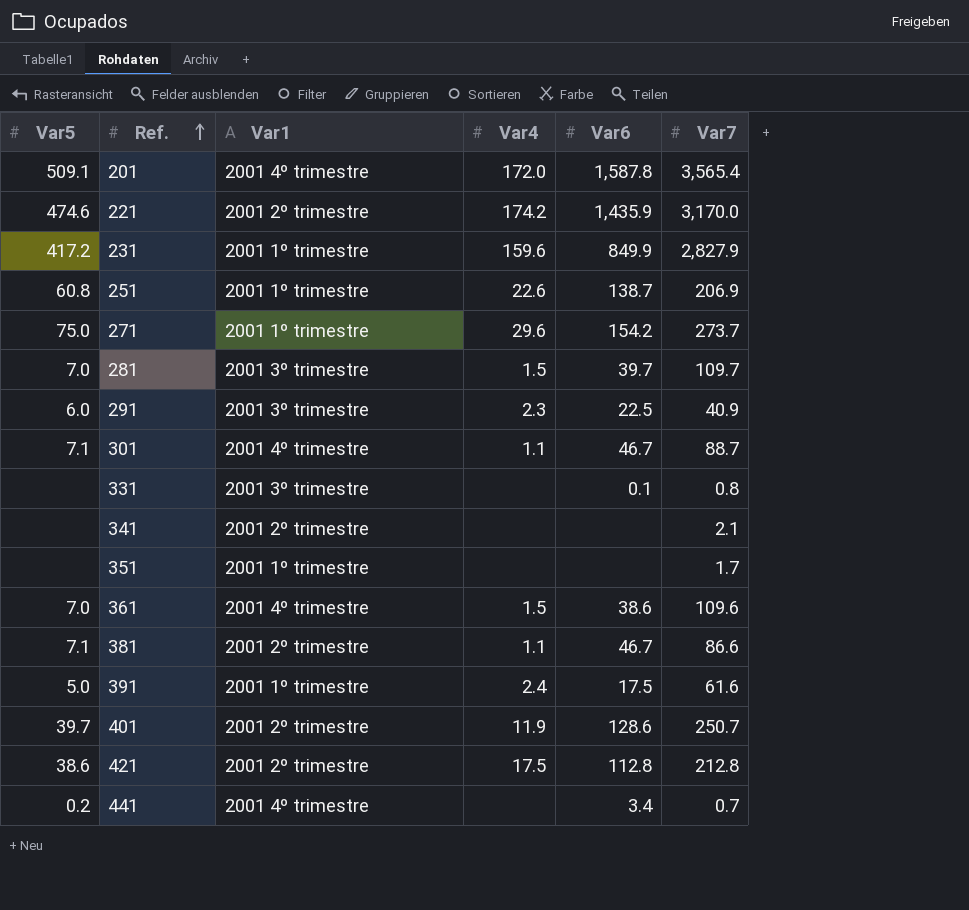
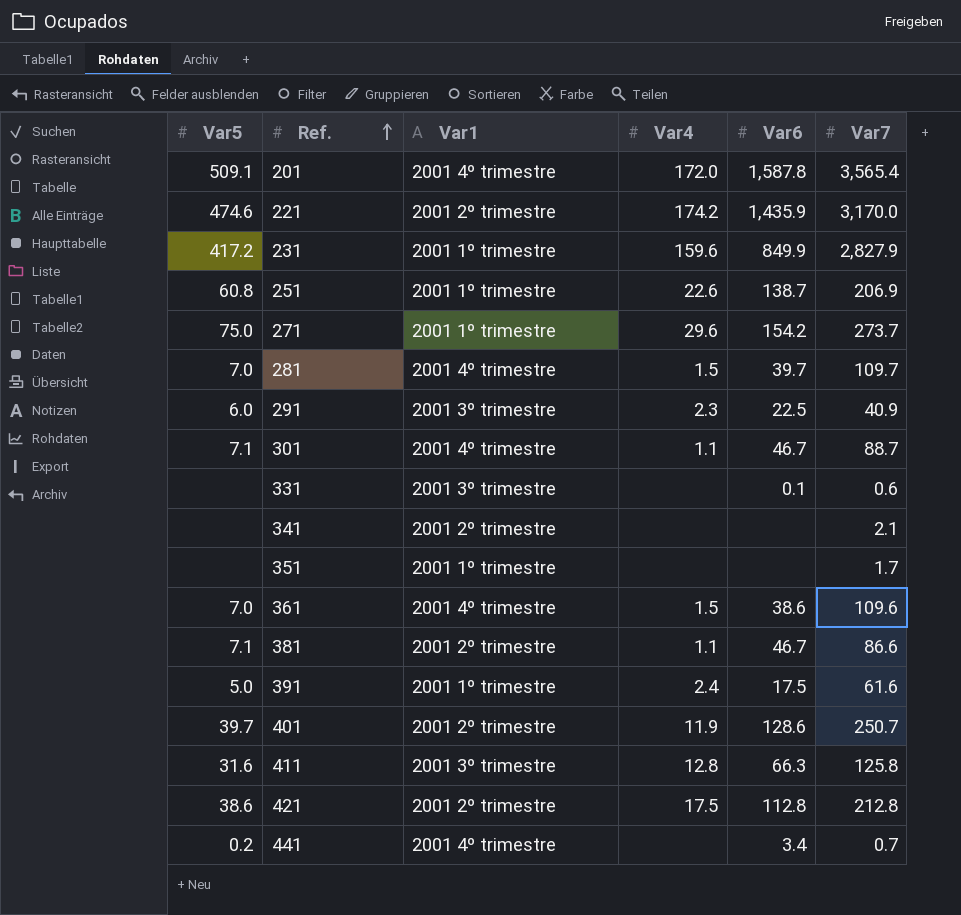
281 | Var1: 2001 3º trimestre -> 2001 4º trimestre
331 | Var7: 0.8 -> 0.6
row 411: none -> 31.6 | 2001 3º trimestre | 12.8 | 66.3 | 125.8

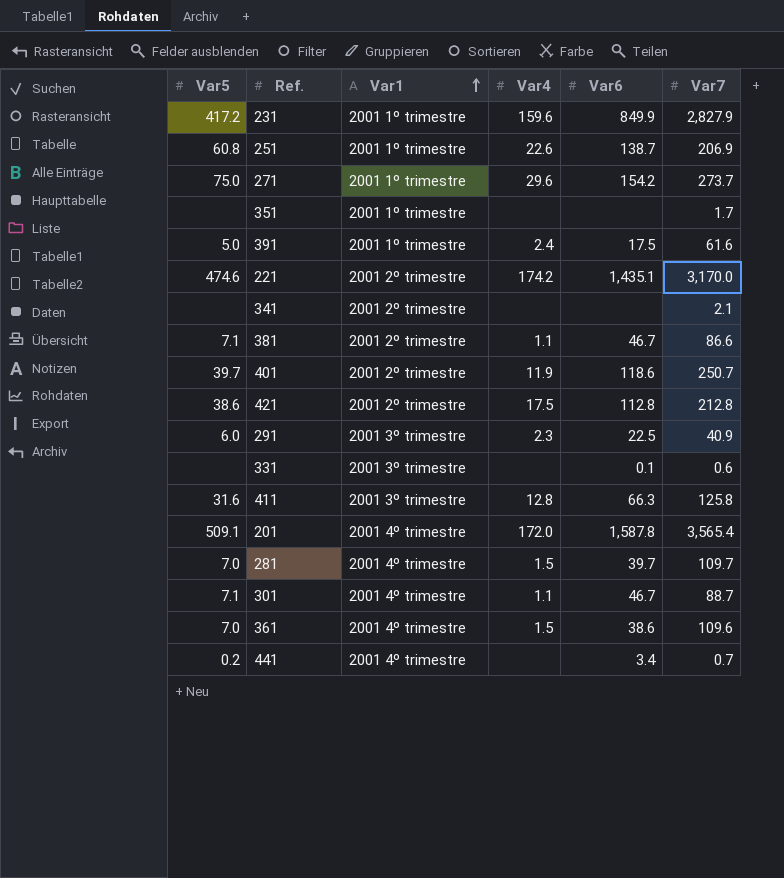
row order: Ref. ascending -> Var1 ascending
221 | Var6: 1,435.9 -> 1,435.1
401 | Var6: 128.6 -> 118.6

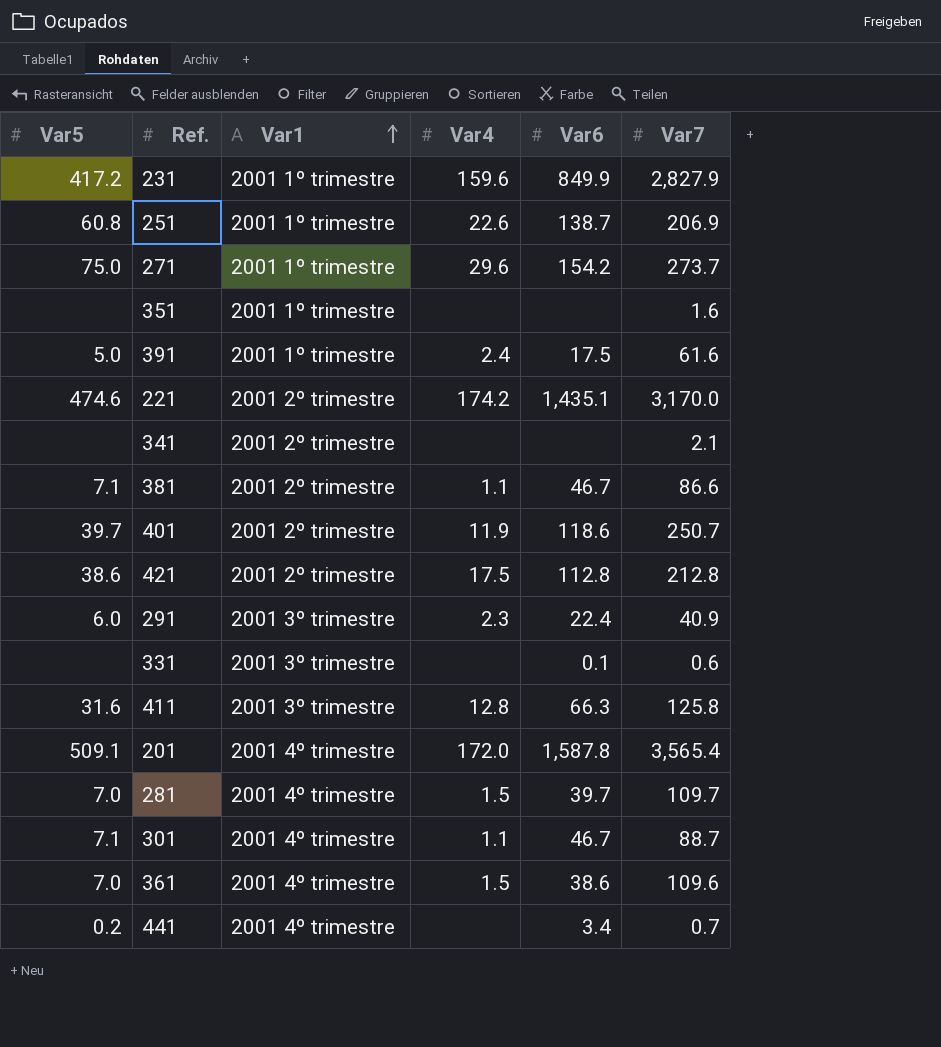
351 | Var7: 1.7 -> 1.6
291 | Var6: 22.5 -> 22.4

